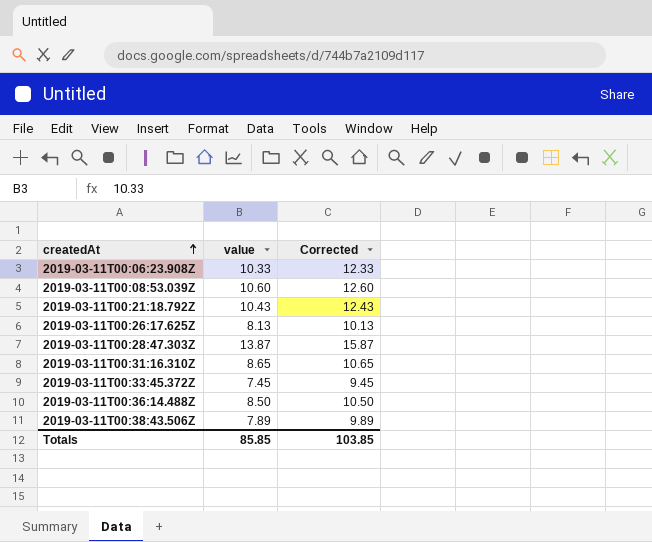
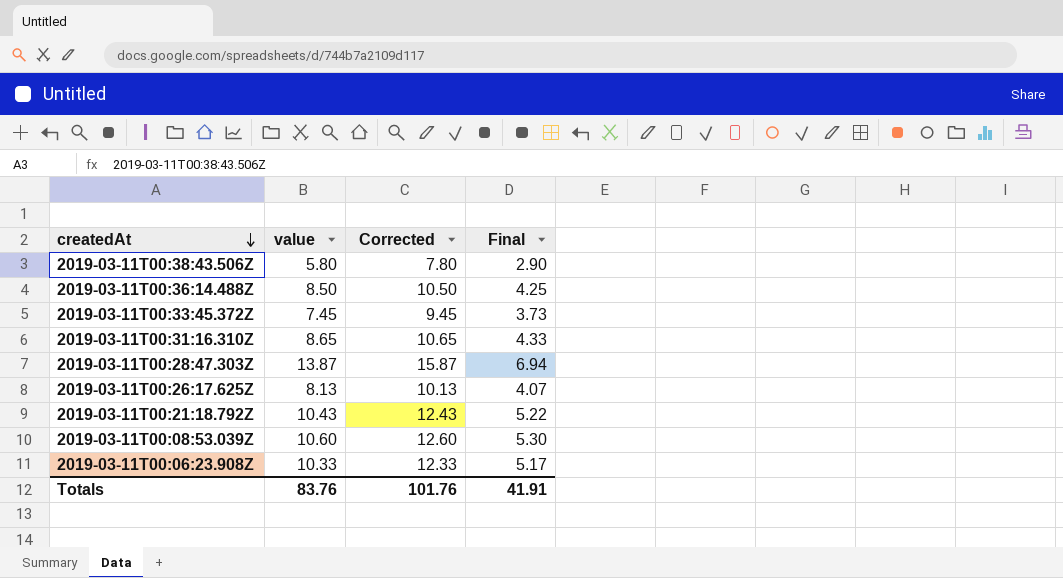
row order: createdAt ascending -> createdAt descending
column Final | formula: none -> [value] * 0.5
2019-03-11T00:38:43.506Z | value: 7.89 -> 5.80
2019-03-11T00:38:43.506Z | Corrected: 9.89 -> 7.80
Totals | value: 85.85 -> 83.76
Totals | Corrected: 103.85 -> 101.76

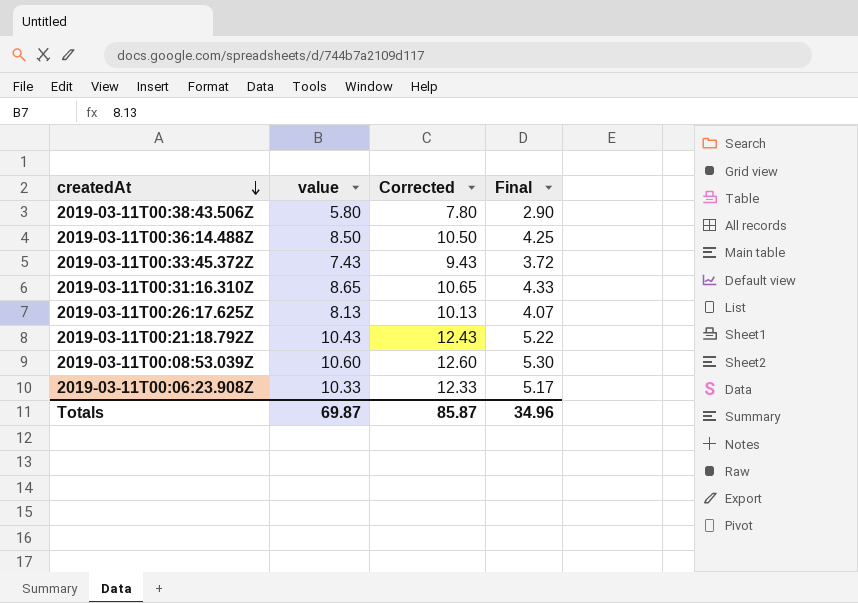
row 2019-03-11T00:28:47.303Z: 13.87 | 15.87 | 6.94 -> none
2019-03-11T00:33:45.372Z | value: 7.45 -> 7.43
2019-03-11T00:33:45.372Z | Corrected: 9.45 -> 9.43
2019-03-11T00:33:45.372Z | Final: 3.73 -> 3.72
Totals | value: 83.76 -> 69.87
Totals | Corrected: 101.76 -> 85.87
Totals | Final: 41.91 -> 34.96

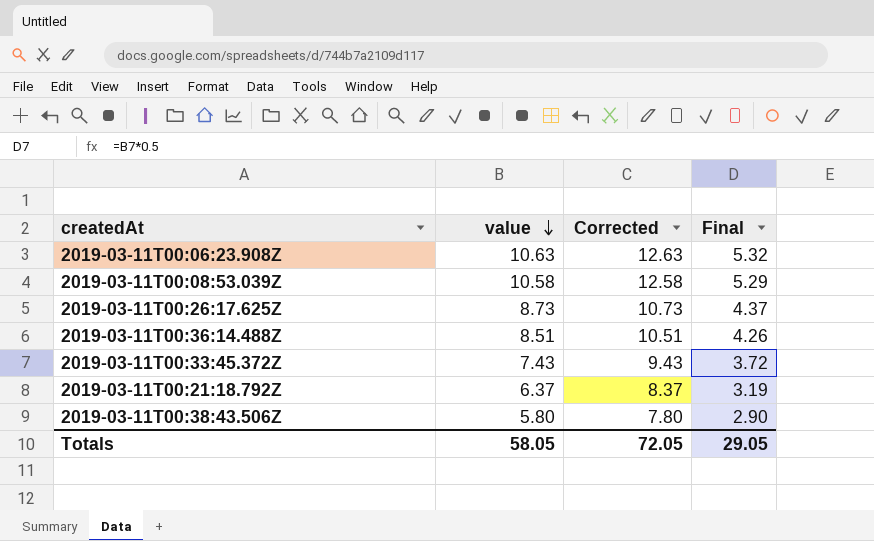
row order: createdAt descending -> value descending
row 2019-03-11T00:31:16.310Z: 8.65 | 10.65 | 4.33 -> none
2019-03-11T00:06:23.908Z | value: 10.33 -> 10.63
2019-03-11T00:06:23.908Z | Corrected: 12.33 -> 12.63
2019-03-11T00:06:23.908Z | Final: 5.17 -> 5.32
2019-03-11T00:08:53.039Z | value: 10.60 -> 10.58
2019-03-11T00:08:53.039Z | Corrected: 12.60 -> 12.58
2019-03-11T00:08:53.039Z | Final: 5.30 -> 5.29
2019-03-11T00:26:17.625Z | value: 8.13 -> 8.73
2019-03-11T00:26:17.625Z | Corrected: 10.13 -> 10.73
2019-03-11T00:26:17.625Z | Final: 4.07 -> 4.37
2019-03-11T00:36:14.488Z | value: 8.50 -> 8.51
2019-03-11T00:36:14.488Z | Corrected: 10.50 -> 10.51
2019-03-11T00:36:14.488Z | Final: 4.25 -> 4.26
2019-03-11T00:21:18.792Z | value: 10.43 -> 6.37
2019-03-11T00:21:18.792Z | Corrected: 12.43 -> 8.37
2019-03-11T00:21:18.792Z | Final: 5.22 -> 3.19
Totals | value: 69.87 -> 58.05
Totals | Corrected: 85.87 -> 72.05
Totals | Final: 34.96 -> 29.05

